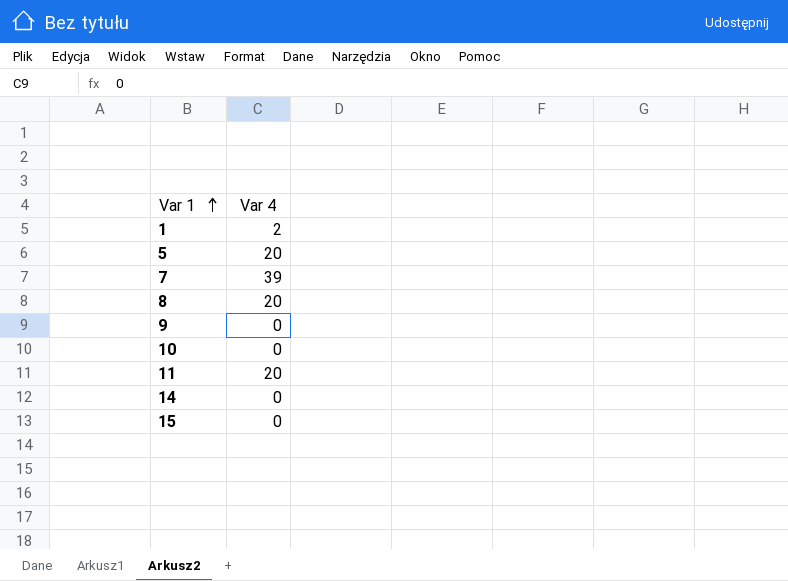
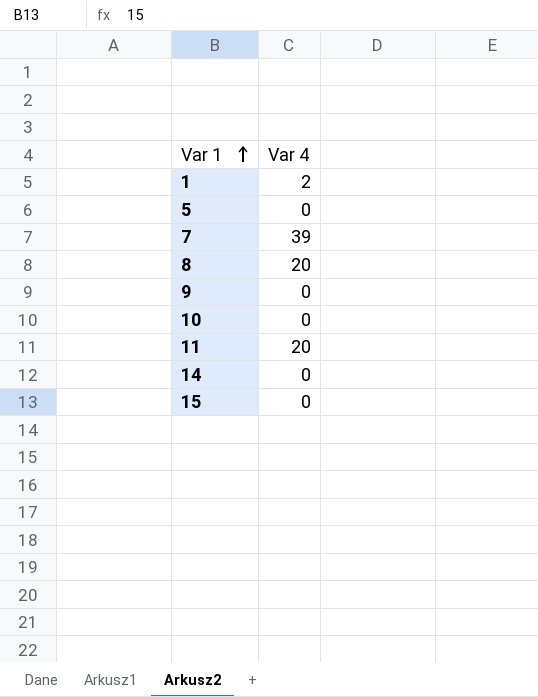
5 | Var 4: 20 -> 0

